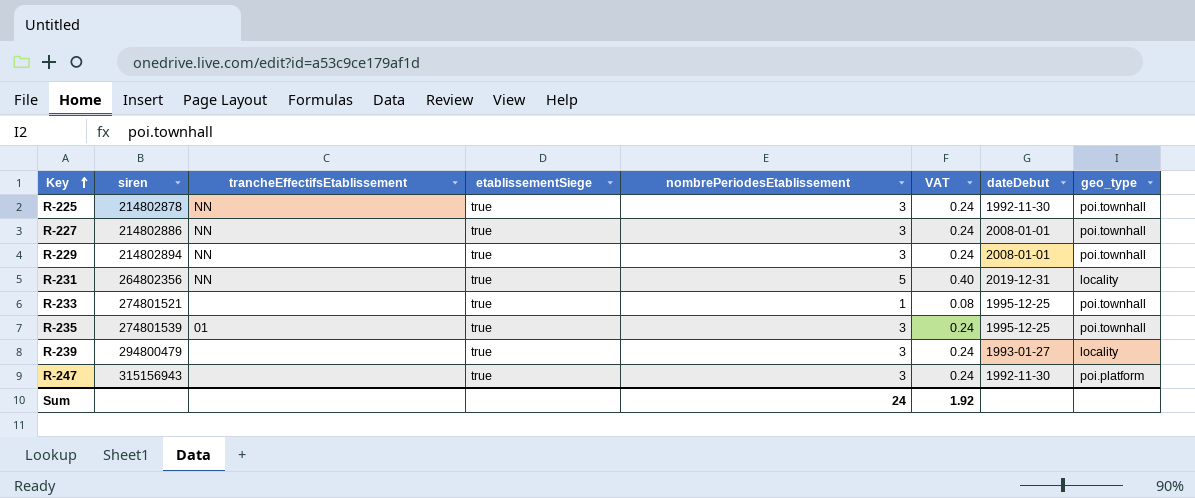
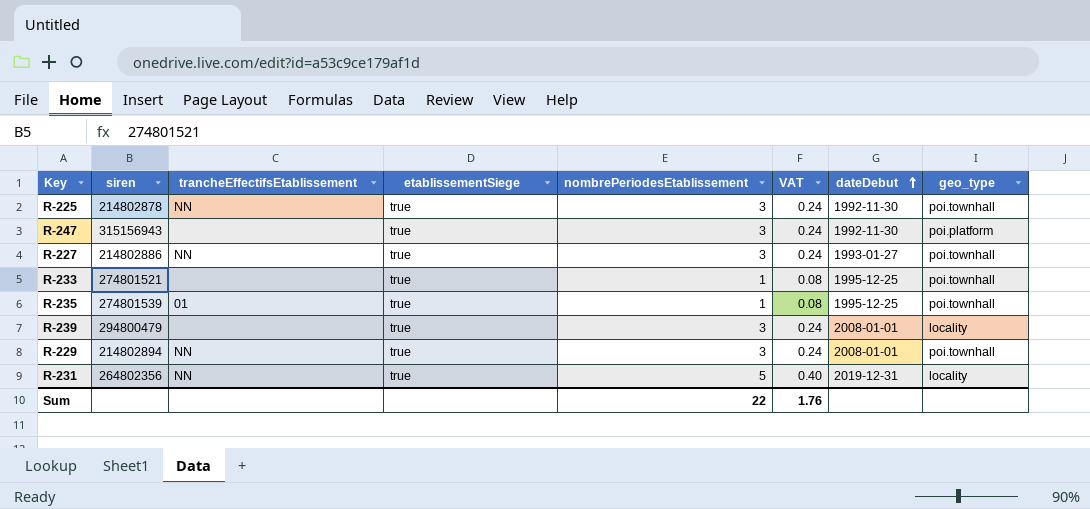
row order: Key ascending -> dateDebut ascending
R-227 | dateDebut: 2008-01-01 -> 1993-01-27
R-235 | nombrePeriodesEtablissement: 3 -> 1
R-235 | VAT: 0.24 -> 0.08
R-239 | dateDebut: 1993-01-27 -> 2008-01-01
Sum | nombrePeriodesEtablissement: 24 -> 22
Sum | VAT: 1.92 -> 1.76

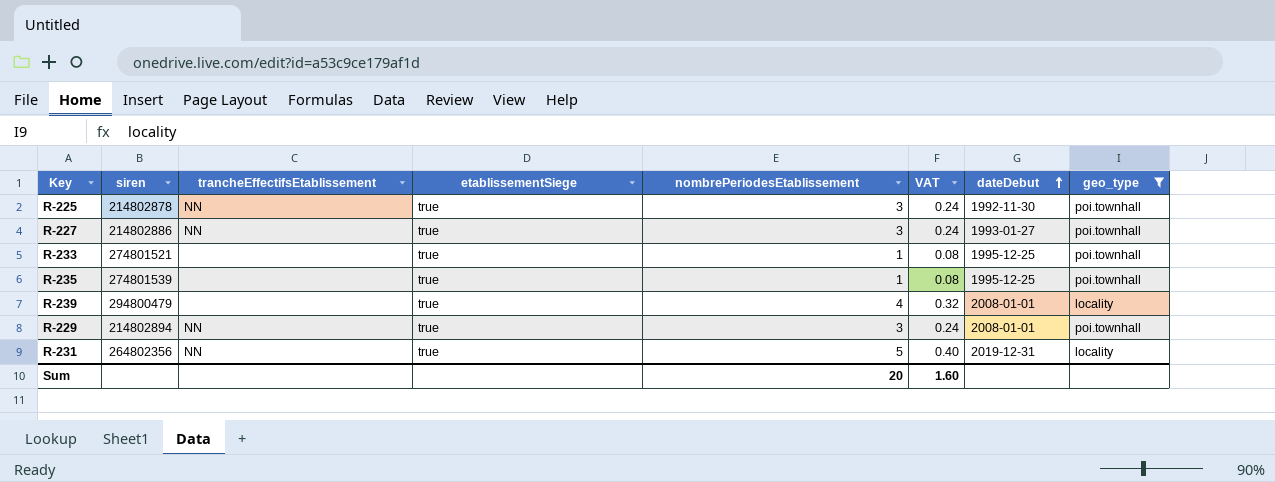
filter: none -> geo_type != poi.platform
R-235 | trancheEffectifsEtablissement: 01 -> none
R-239 | nombrePeriodesEtablissement: 3 -> 4
R-239 | VAT: 0.24 -> 0.32
Sum | nombrePeriodesEtablissement: 22 -> 20
Sum | VAT: 1.76 -> 1.60

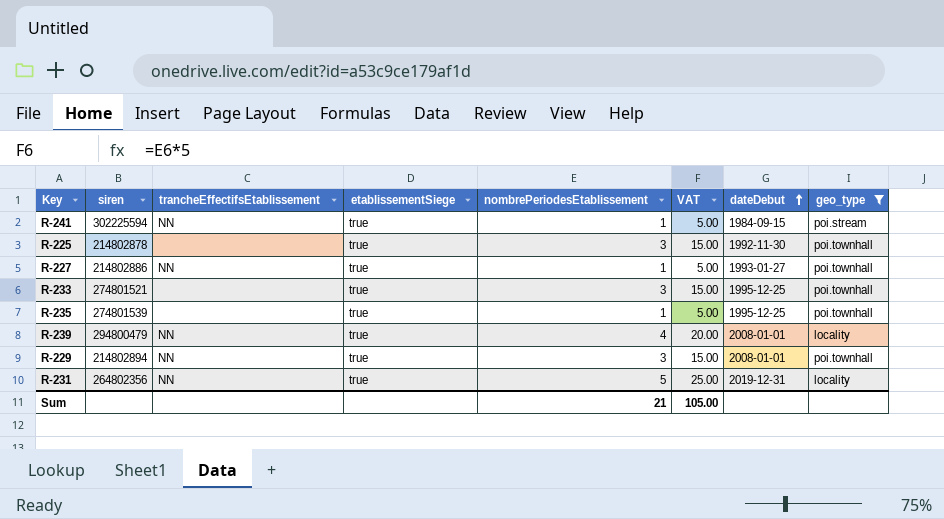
column VAT | formula: [nombrePeriodesEtablissement] * 0.08 -> [nombrePeriodesEtablissement] * 5
row R-241: none -> 302225594 | NN | true | 1 | 5.00 | 1984-09-15 | poi.stream
R-225 | trancheEffectifsEtablissement: NN -> none
R-227 | nombrePeriodesEtablissement: 3 -> 1
R-233 | nombrePeriodesEtablissement: 1 -> 3
R-239 | trancheEffectifsEtablissement: none -> NN
Sum | nombrePeriodesEtablissement: 20 -> 21
Sum | VAT: 1.60 -> 105.00

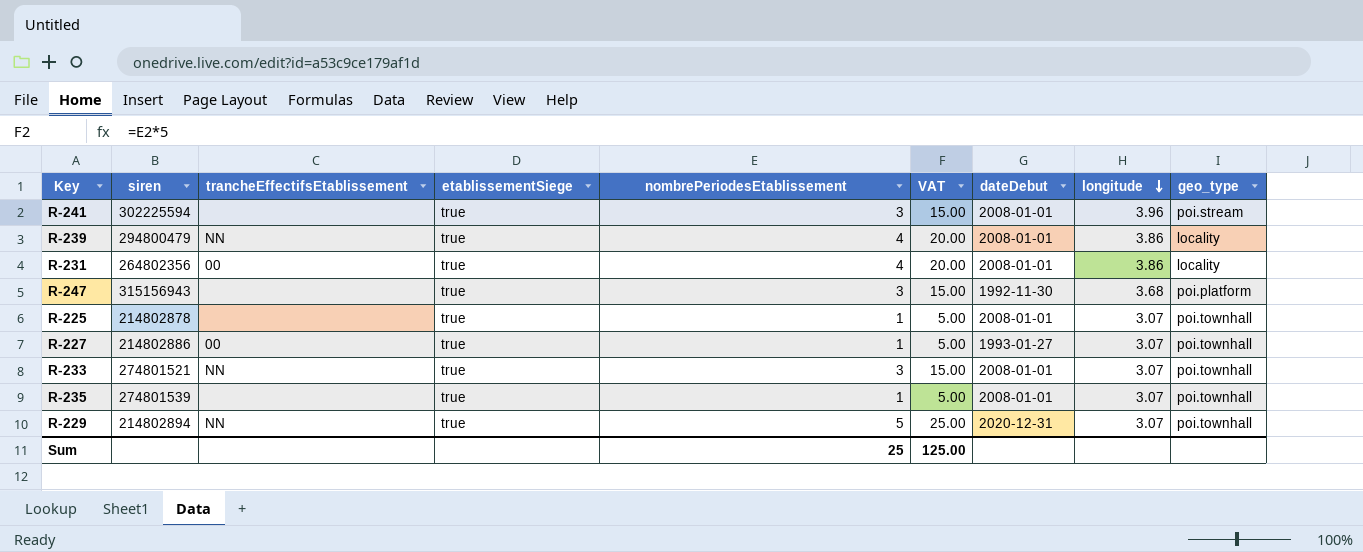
filter: geo_type != poi.platform -> none
row order: dateDebut ascending -> longitude descending
column longitude | position: none -> 8
R-241 | trancheEffectifsEtablissement: NN -> none
R-241 | nombrePeriodesEtablissement: 1 -> 3
R-241 | VAT: 5.00 -> 15.00
R-241 | dateDebut: 1984-09-15 -> 2008-01-01
R-231 | trancheEffectifsEtablissement: NN -> 00
R-231 | nombrePeriodesEtablissement: 5 -> 4
R-231 | VAT: 25.00 -> 20.00
R-231 | dateDebut: 2019-12-31 -> 2008-01-01
R-225 | nombrePeriodesEtablissement: 3 -> 1
R-225 | VAT: 15.00 -> 5.00
R-225 | dateDebut: 1992-11-30 -> 2008-01-01
R-227 | trancheEffectifsEtablissement: NN -> 00
R-233 | trancheEffectifsEtablissement: none -> NN
R-233 | dateDebut: 1995-12-25 -> 2008-01-01
R-235 | dateDebut: 1995-12-25 -> 2008-01-01
R-229 | nombrePeriodesEtablissement: 3 -> 5
R-229 | VAT: 15.00 -> 25.00
R-229 | dateDebut: 2008-01-01 -> 2020-12-31
Sum | nombrePeriodesEtablissement: 21 -> 25
Sum | VAT: 105.00 -> 125.00

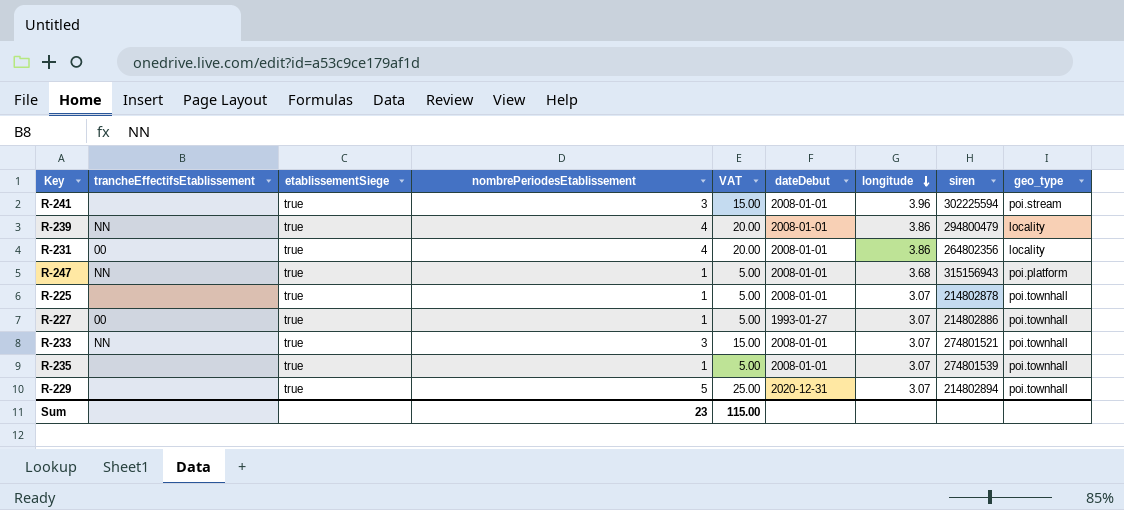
column siren | position: 2 -> 8
R-247 | trancheEffectifsEtablissement: none -> NN
R-247 | nombrePeriodesEtablissement: 3 -> 1
R-247 | VAT: 15.00 -> 5.00
R-247 | dateDebut: 1992-11-30 -> 2008-01-01
R-229 | trancheEffectifsEtablissement: NN -> none
Sum | nombrePeriodesEtablissement: 25 -> 23
Sum | VAT: 125.00 -> 115.00

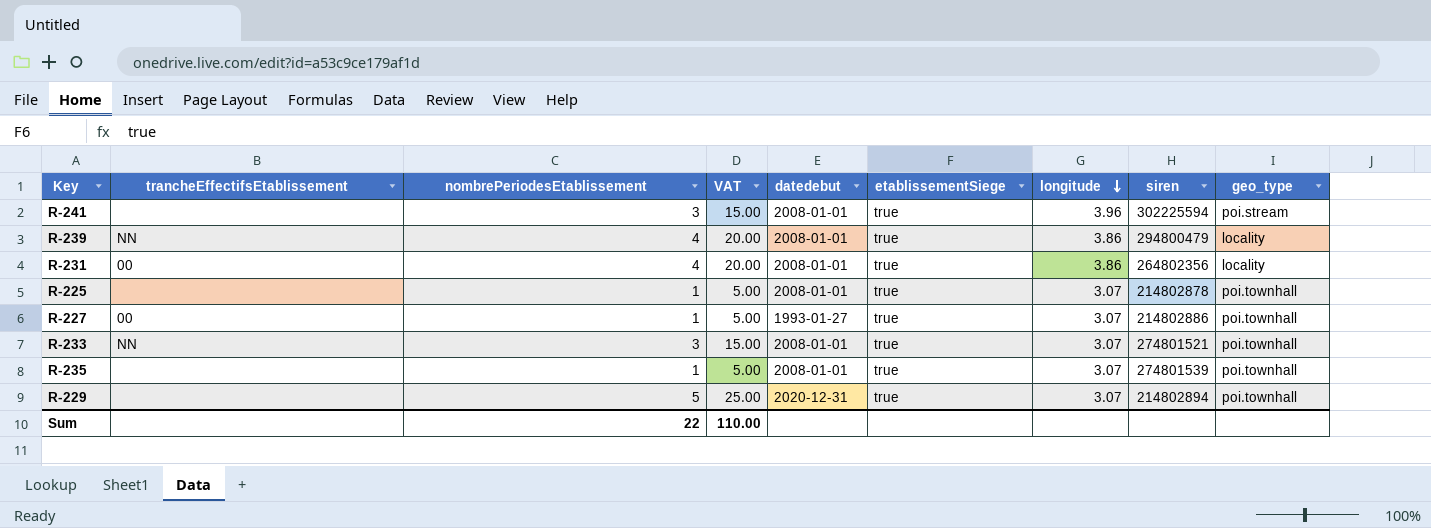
column name: dateDebut -> datedebut
column etablissementSiege | position: 3 -> 6
row R-247: NN | true | 1 | 5.00 | 2008-01-01 | 3.68 | 315156943 | poi.platform -> none
Sum | nombrePeriodesEtablissement: 23 -> 22
Sum | VAT: 115.00 -> 110.00

